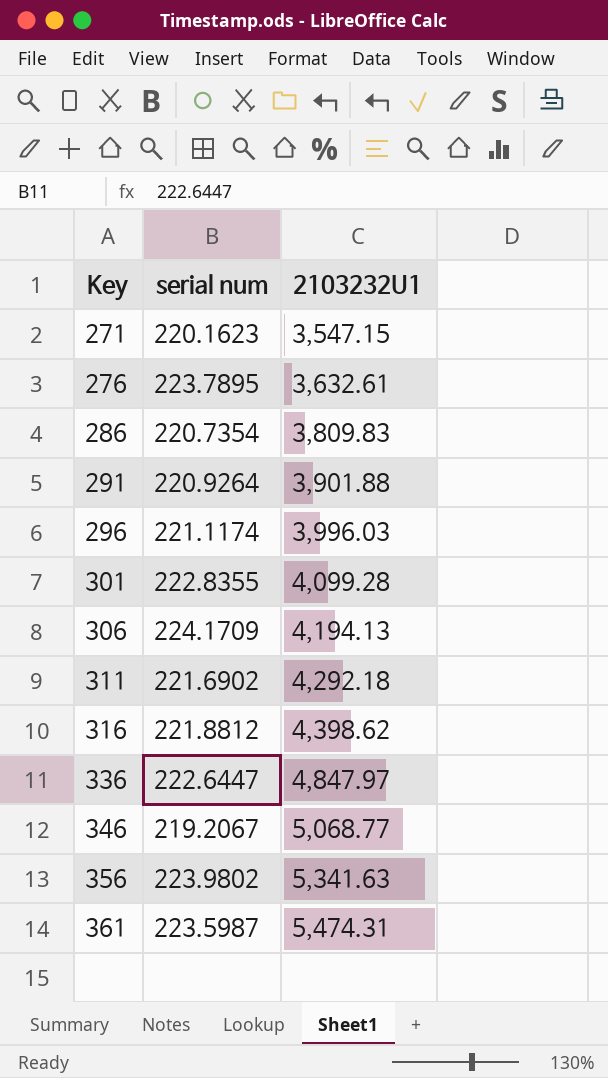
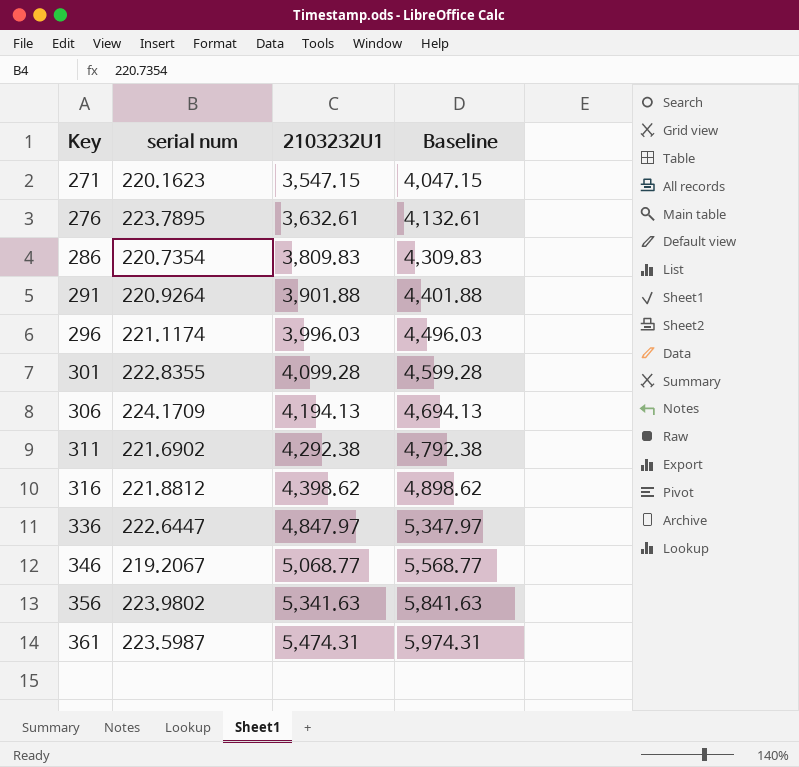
column Baseline | formula: none -> [2103232U1] + 500
311 | 2103232U1: 4,292.18 -> 4,292.38

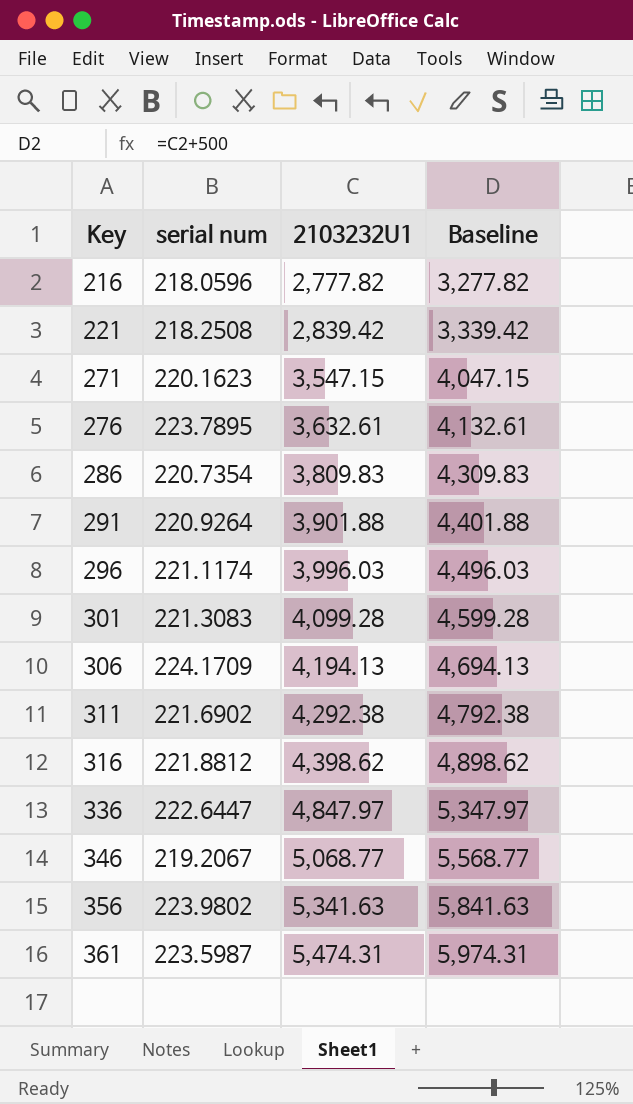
row 216: none -> 218.0596 | 2,777.82 | 3,277.82
row 221: none -> 218.2508 | 2,839.42 | 3,339.42
301 | serial num: 222.8355 -> 221.3083

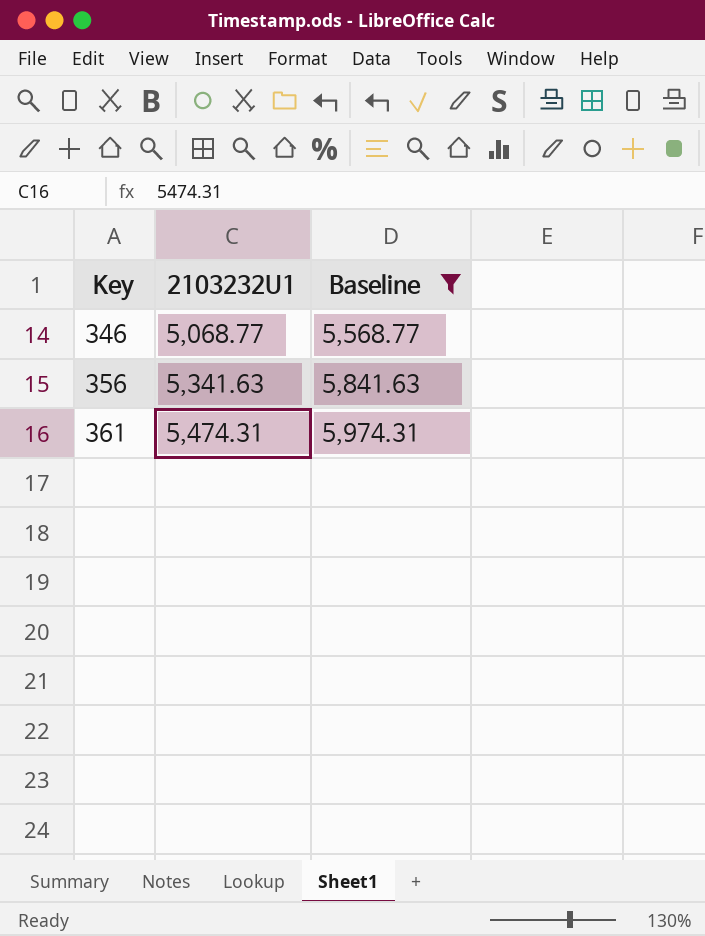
filter: none -> Baseline >= 5,568.77
column serial num | position: 2 -> none

